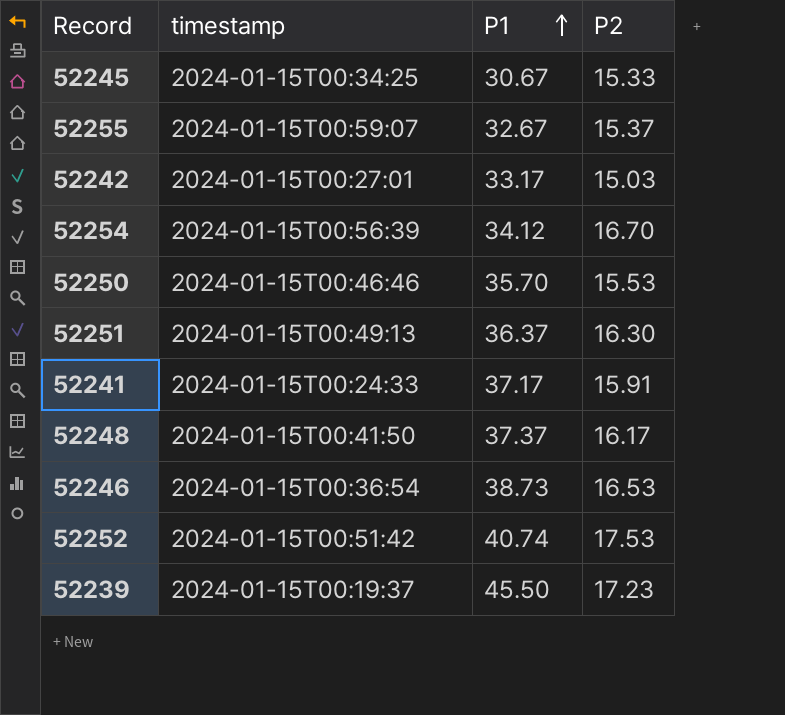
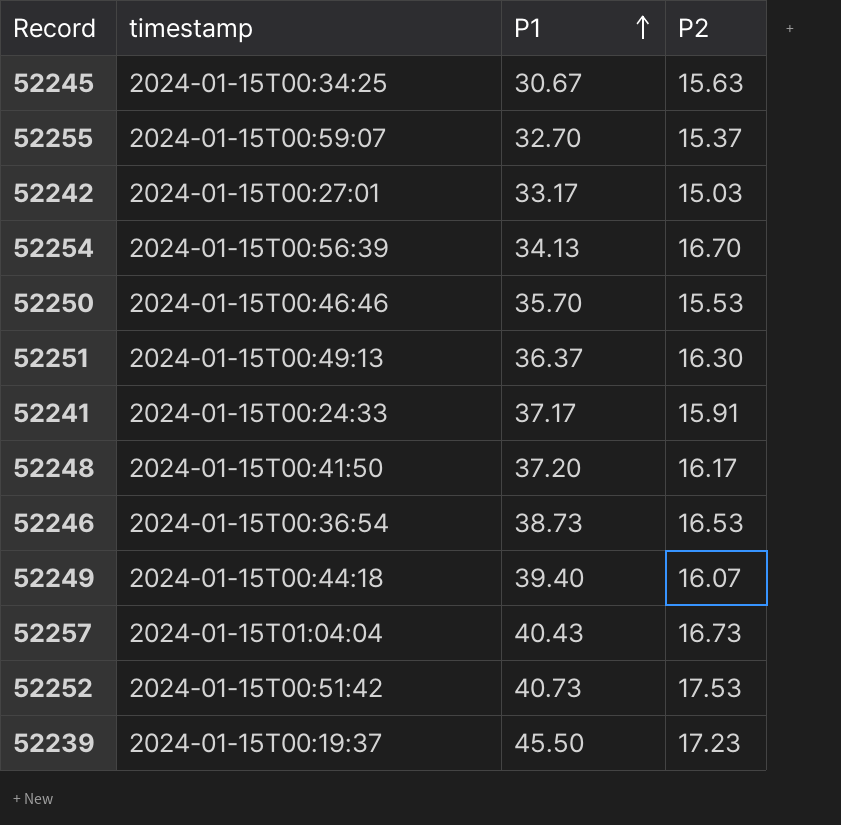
52245 | P2: 15.33 -> 15.63
52255 | P1: 32.67 -> 32.70
52254 | P1: 34.12 -> 34.13
52248 | P1: 37.37 -> 37.20
row 52249: none -> 2024-01-15T00:44:18 | 39.40 | 16.07
row 52257: none -> 2024-01-15T01:04:04 | 40.43 | 16.73
52252 | P1: 40.74 -> 40.73

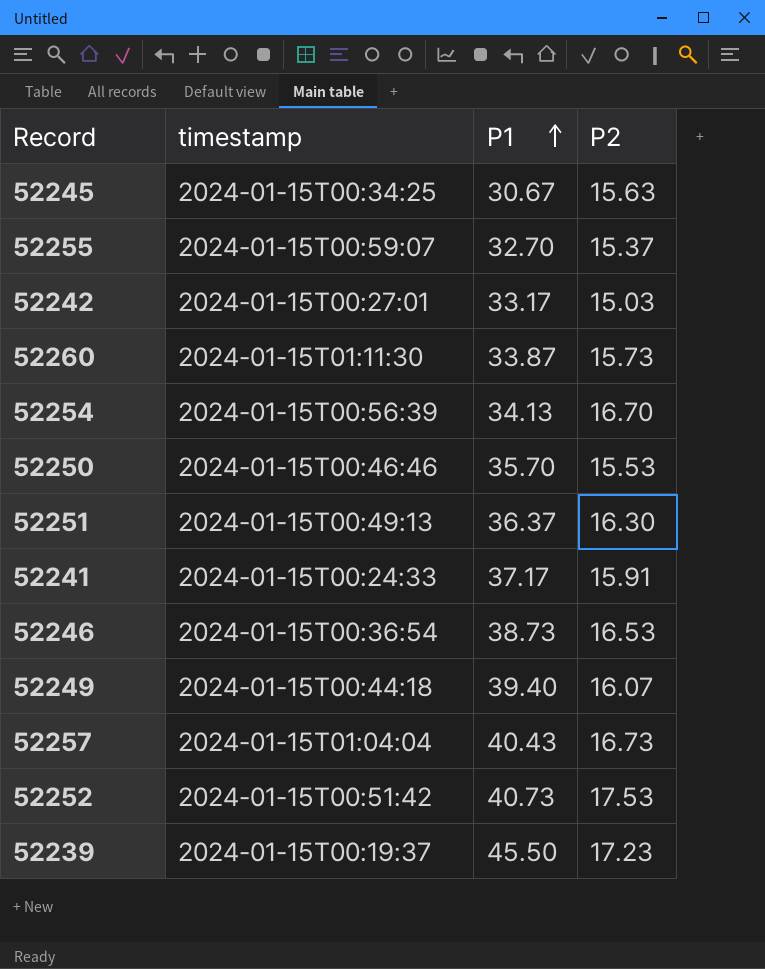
row 52248: 2024-01-15T00:41:50 | 37.20 | 16.17 -> none
row 52260: none -> 2024-01-15T01:11:30 | 33.87 | 15.73

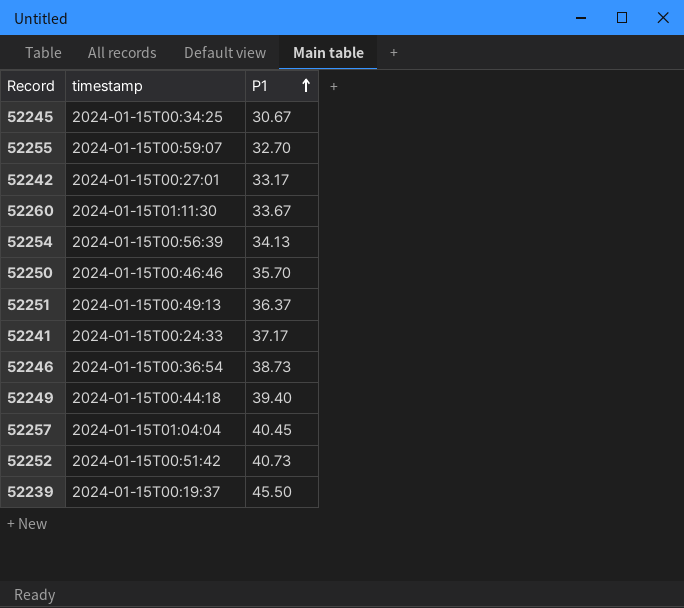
column P2 | position: 4 -> none
52260 | P1: 33.87 -> 33.67
52257 | P1: 40.43 -> 40.45

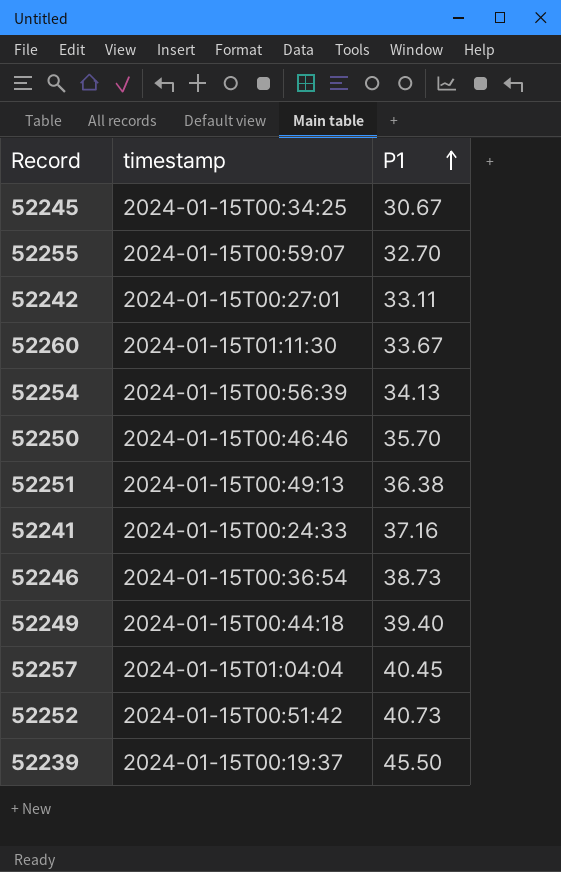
52242 | P1: 33.17 -> 33.11
52251 | P1: 36.37 -> 36.38
52241 | P1: 37.17 -> 37.16

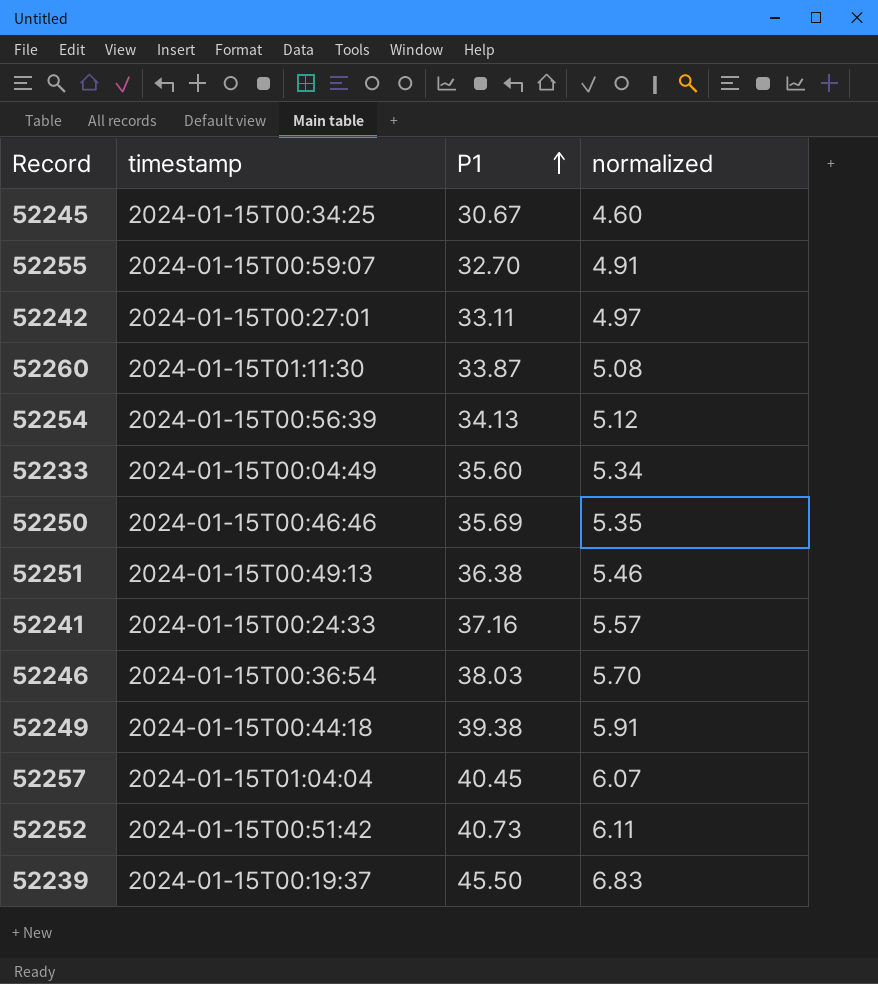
column normalized | formula: none -> [P1] * 0.15
52260 | P1: 33.67 -> 33.87
row 52233: none -> 2024-01-15T00:04:49 | 35.60 | 5.34
52250 | P1: 35.70 -> 35.69
52246 | P1: 38.73 -> 38.03
52249 | P1: 39.40 -> 39.38

